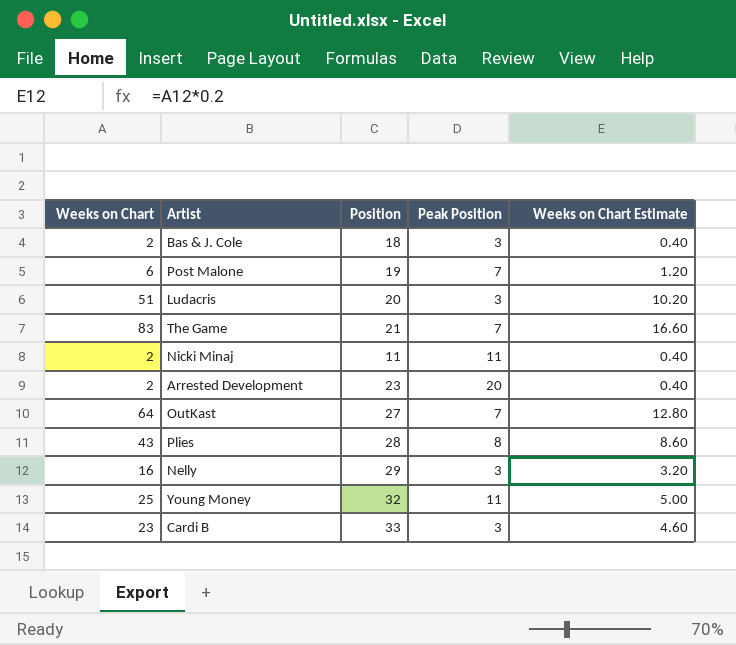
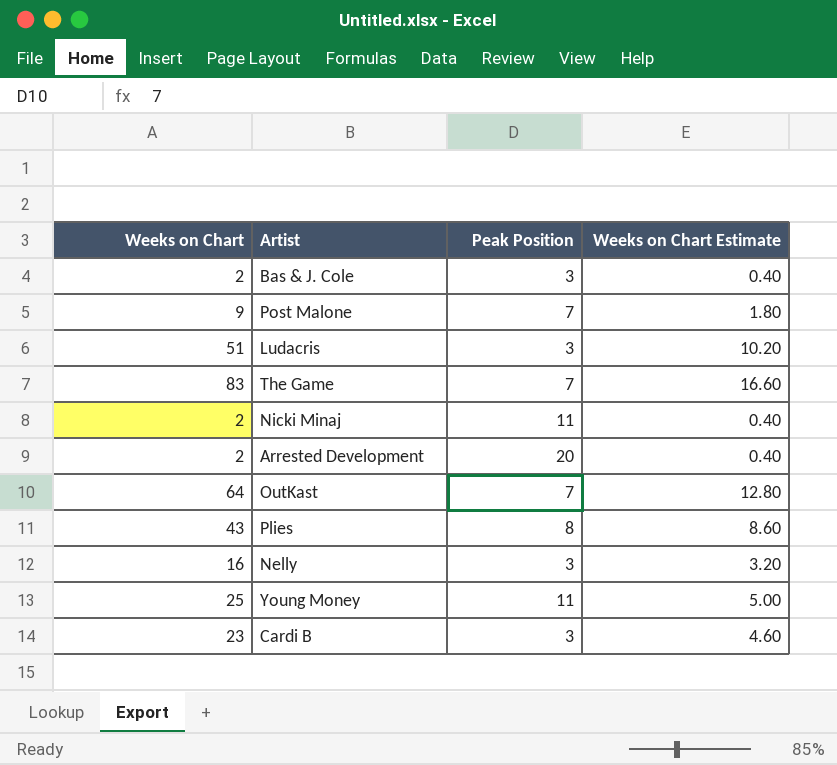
column Position | position: 3 -> none
Post Malone | Weeks on Chart: 6 -> 9
Post Malone | Weeks on Chart Estimate: 1.20 -> 1.80

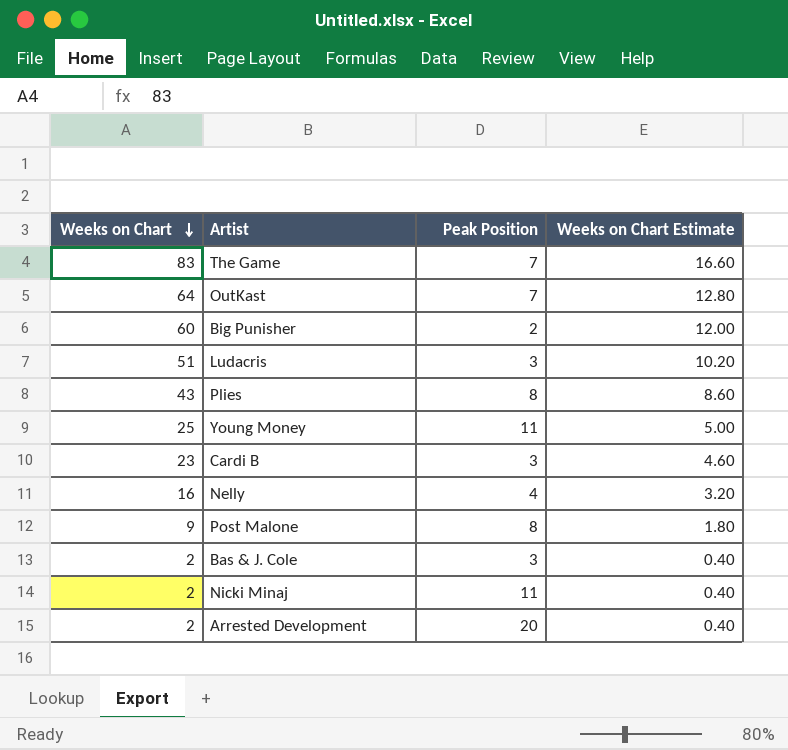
row order: none -> Weeks on Chart descending
row Big Punisher: none -> 60 | 2 | 12.00
Nelly | Peak Position: 3 -> 4
Post Malone | Peak Position: 7 -> 8

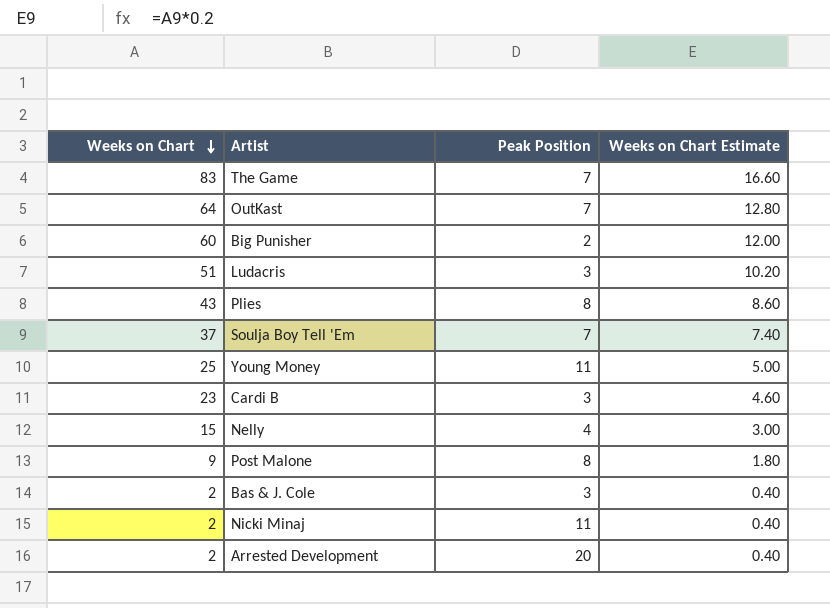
row Soulja Boy Tell 'Em: none -> 37 | 7 | 7.40
Nelly | Weeks on Chart: 16 -> 15
Nelly | Weeks on Chart Estimate: 3.20 -> 3.00

